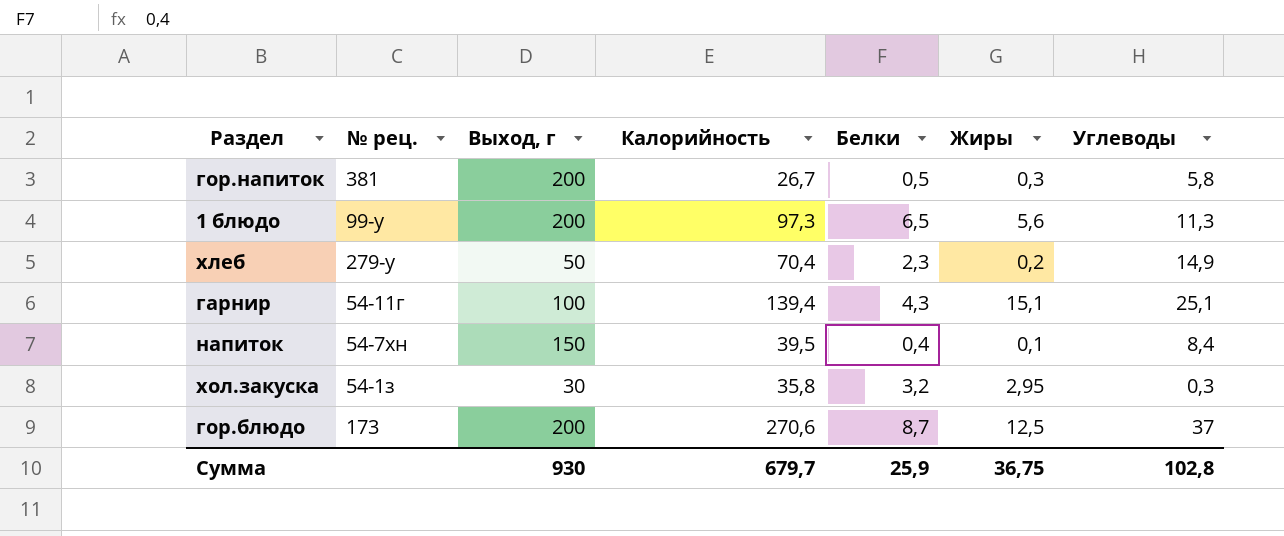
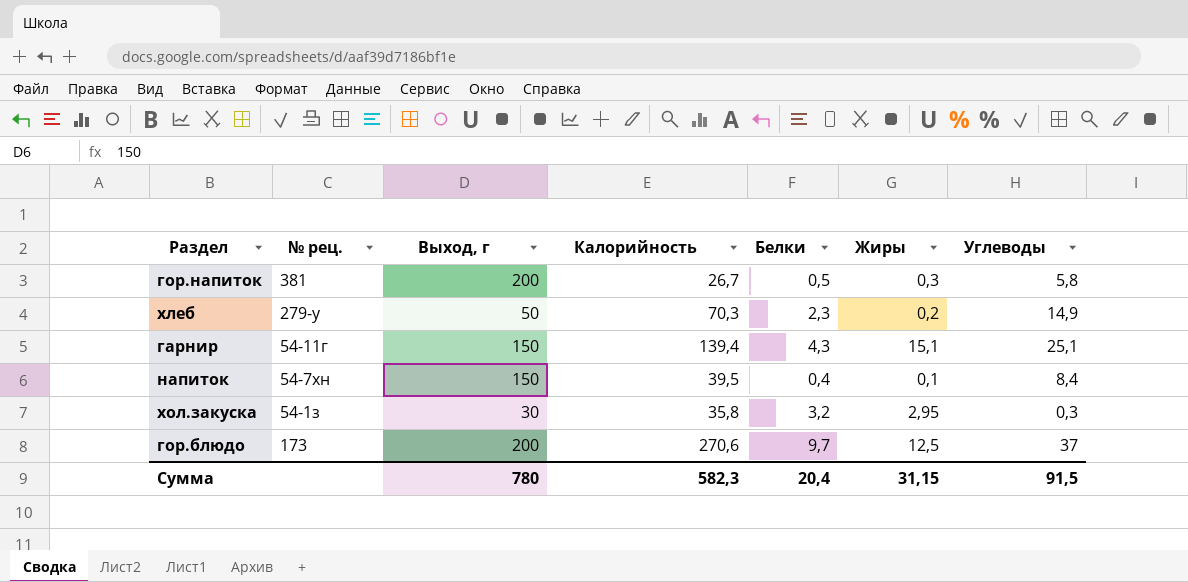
row 1 блюдо: 99-у | 200 | 97,3 | 6,5 | 5,6 | 11,3 -> none
хлеб | Калорийность: 70,4 -> 70,3
гарнир | Выход, г: 100 -> 150
гор.блюдо | Белки: 8,7 -> 9,7
Сумма | Выход, г: 930 -> 780
Сумма | Калорийность: 679,7 -> 582,3
Сумма | Белки: 25,9 -> 20,4
Сумма | Жиры: 36,75 -> 31,15
Сумма | Углеводы: 102,8 -> 91,5

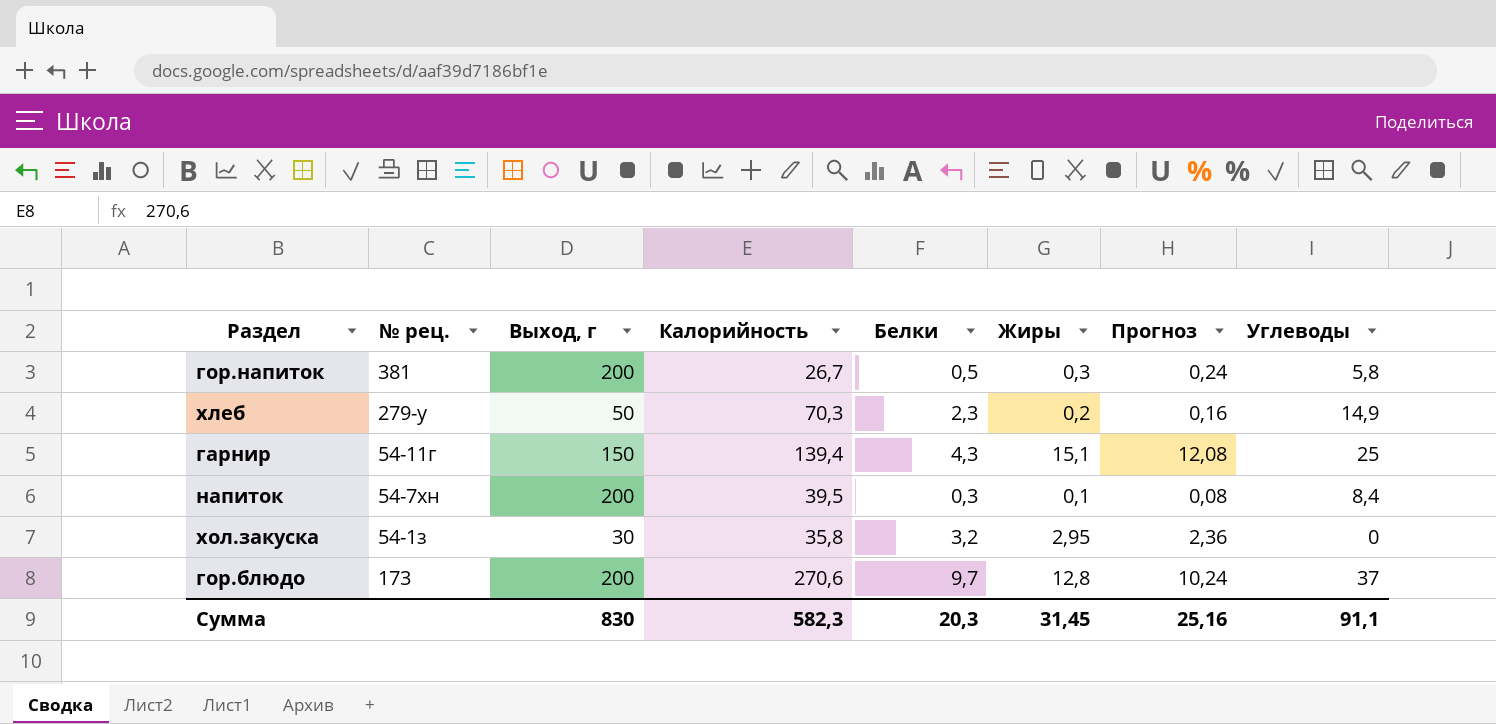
column Прогноз | formula: none -> [Жиры] * 0,8
гарнир | Углеводы: 25,1 -> 25
напиток | Выход, г: 150 -> 200
напиток | Белки: 0,4 -> 0,3
хол.закуска | Углеводы: 0,3 -> 0
гор.блюдо | Жиры: 12,5 -> 12,8
Сумма | Выход, г: 780 -> 830
Сумма | Белки: 20,4 -> 20,3
Сумма | Жиры: 31,15 -> 31,45
Сумма | Углеводы: 91,5 -> 91,1

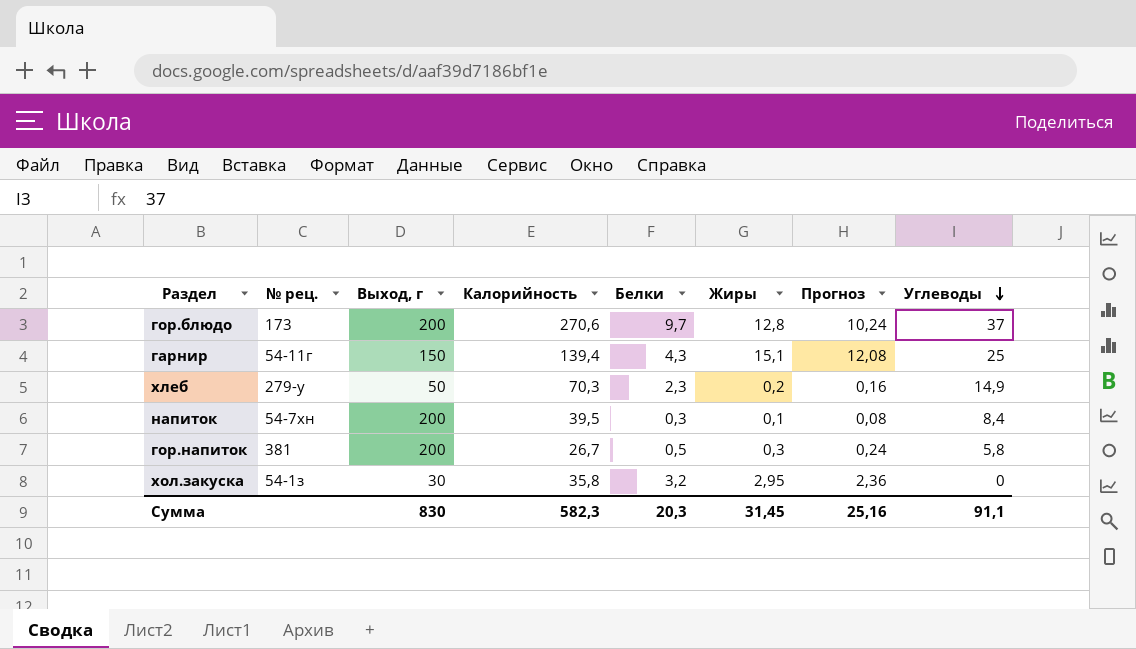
row order: none -> Углеводы descending

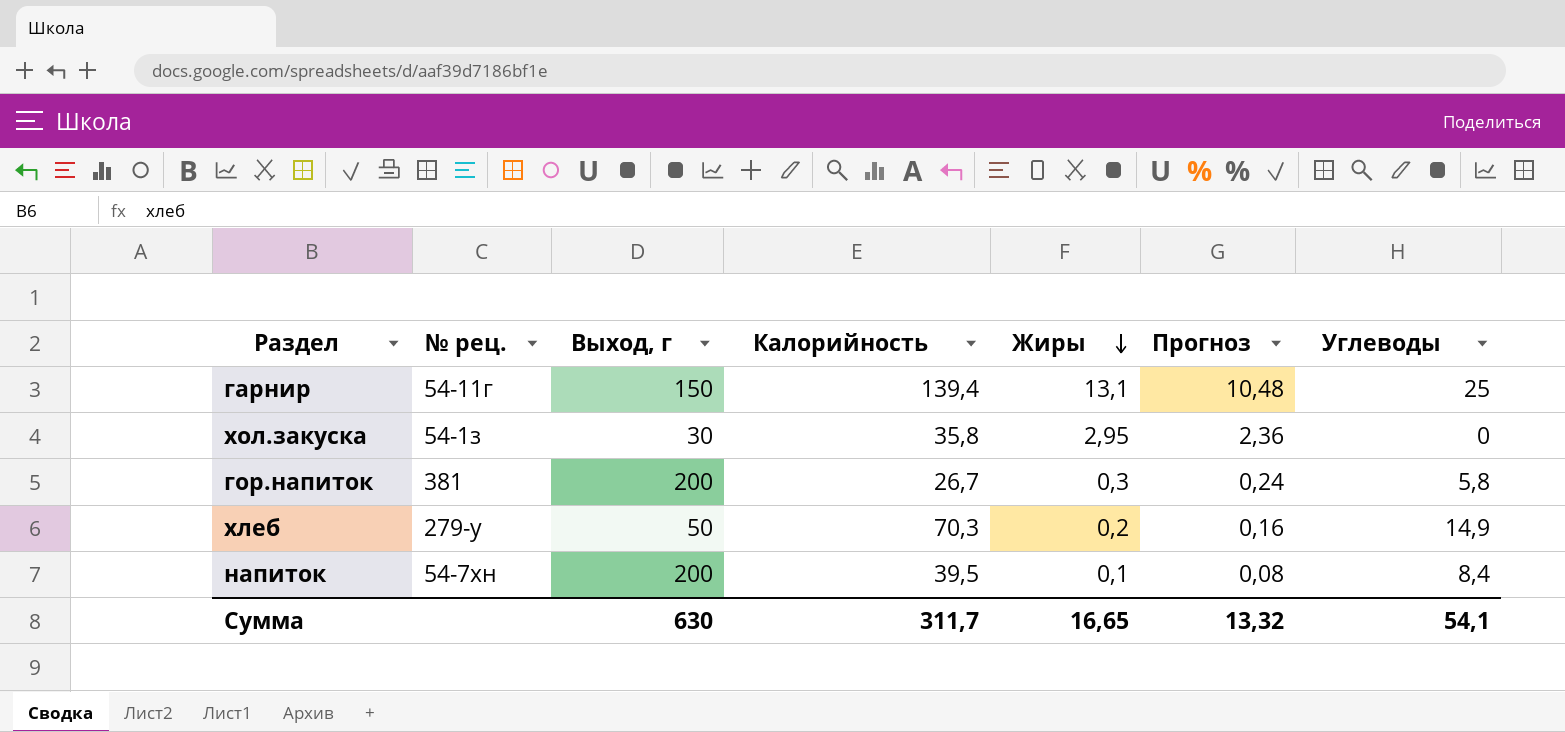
row order: Углеводы descending -> Жиры descending
column Белки | position: 5 -> none
row гор.блюдо: 173 | 200 | 270,6 | 9,7 | 12,8 | 10,24 | 37 -> none
гарнир | Жиры: 15,1 -> 13,1
гарнир | Прогноз: 12,08 -> 10,48
Сумма | Выход, г: 830 -> 630
Сумма | Калорийность: 582,3 -> 311,7
Сумма | Жиры: 31,45 -> 16,65
Сумма | Прогноз: 25,16 -> 13,32
Сумма | Углеводы: 91,1 -> 54,1

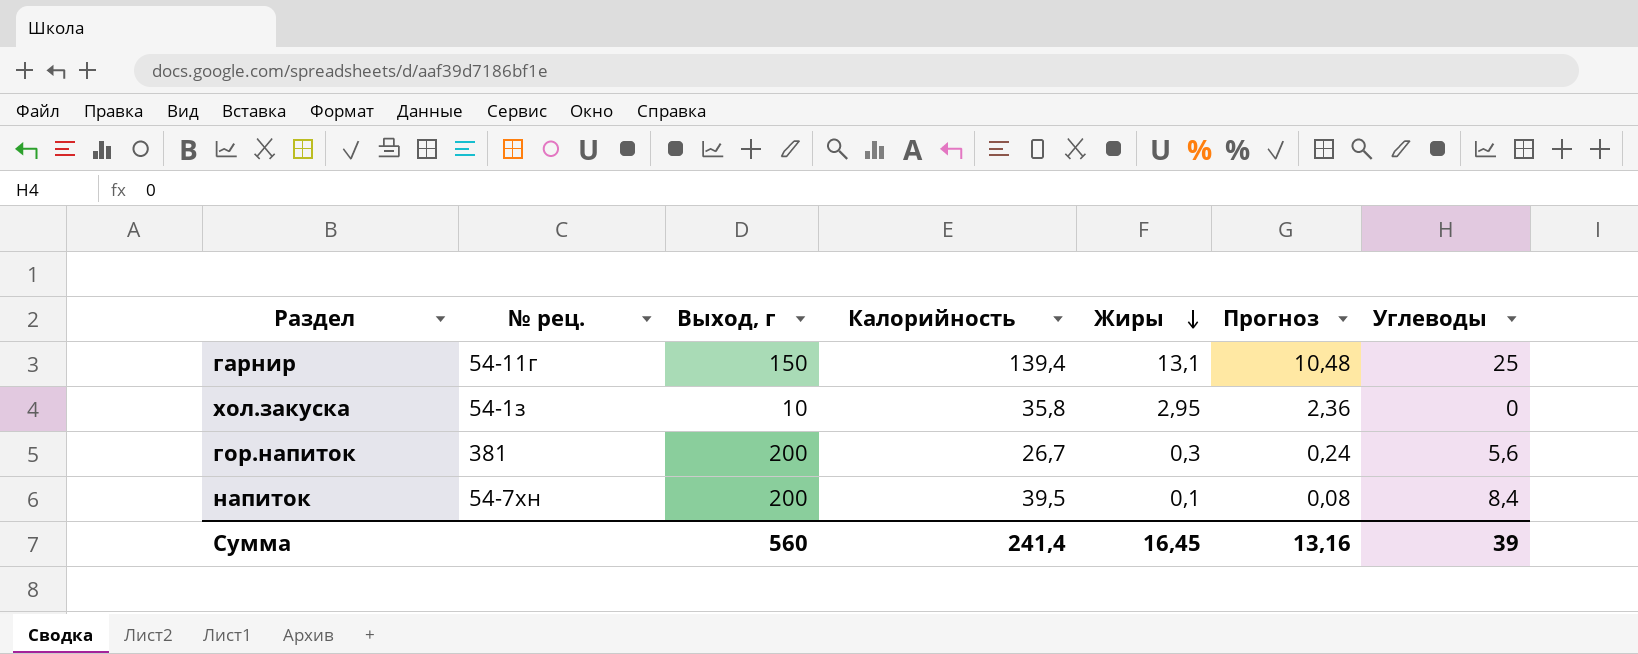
row хлеб: 279-у | 50 | 70,3 | 0,2 | 0,16 | 14,9 -> none
хол.закуска | Выход, г: 30 -> 10
гор.напиток | Углеводы: 5,8 -> 5,6
Сумма | Выход, г: 630 -> 560
Сумма | Калорийность: 311,7 -> 241,4
Сумма | Жиры: 16,65 -> 16,45
Сумма | Прогноз: 13,32 -> 13,16
Сумма | Углеводы: 54,1 -> 39

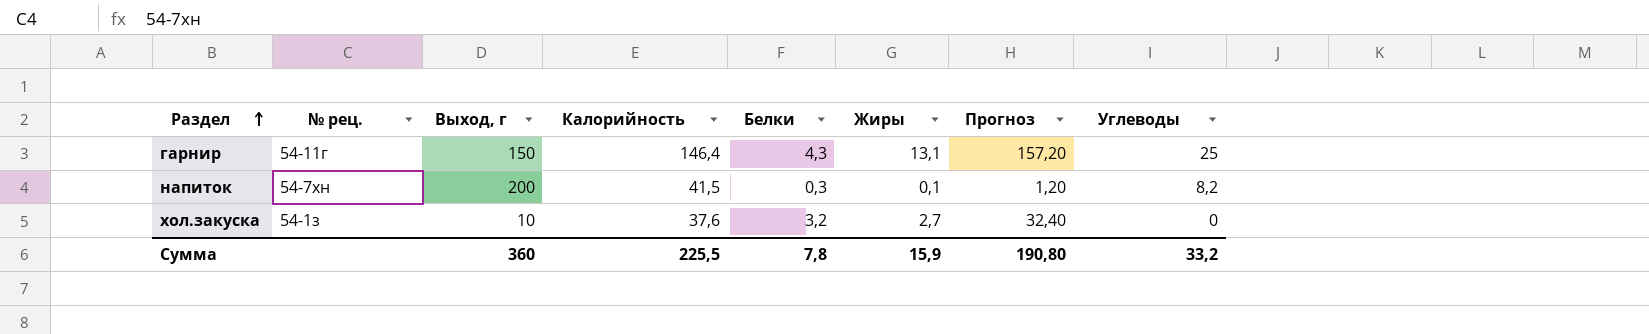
row order: Жиры descending -> Раздел ascending
column Белки | position: none -> 5
column Прогноз | formula: [Жиры] * 0,8 -> [Жиры] * 12
row гор.напиток: 381 | 200 | 26,7 | 0,3 | 0,24 | 5,6 -> none
гарнир | Калорийность: 139,4 -> 146,4
напиток | Калорийность: 39,5 -> 41,5
напиток | Углеводы: 8,4 -> 8,2
хол.закуска | Калорийность: 35,8 -> 37,6
хол.закуска | Жиры: 2,95 -> 2,7
Сумма | Выход, г: 560 -> 360
Сумма | Калорийность: 241,4 -> 225,5
Сумма | Жиры: 16,45 -> 15,9
Сумма | Прогноз: 13,16 -> 190,80
Сумма | Углеводы: 39 -> 33,2

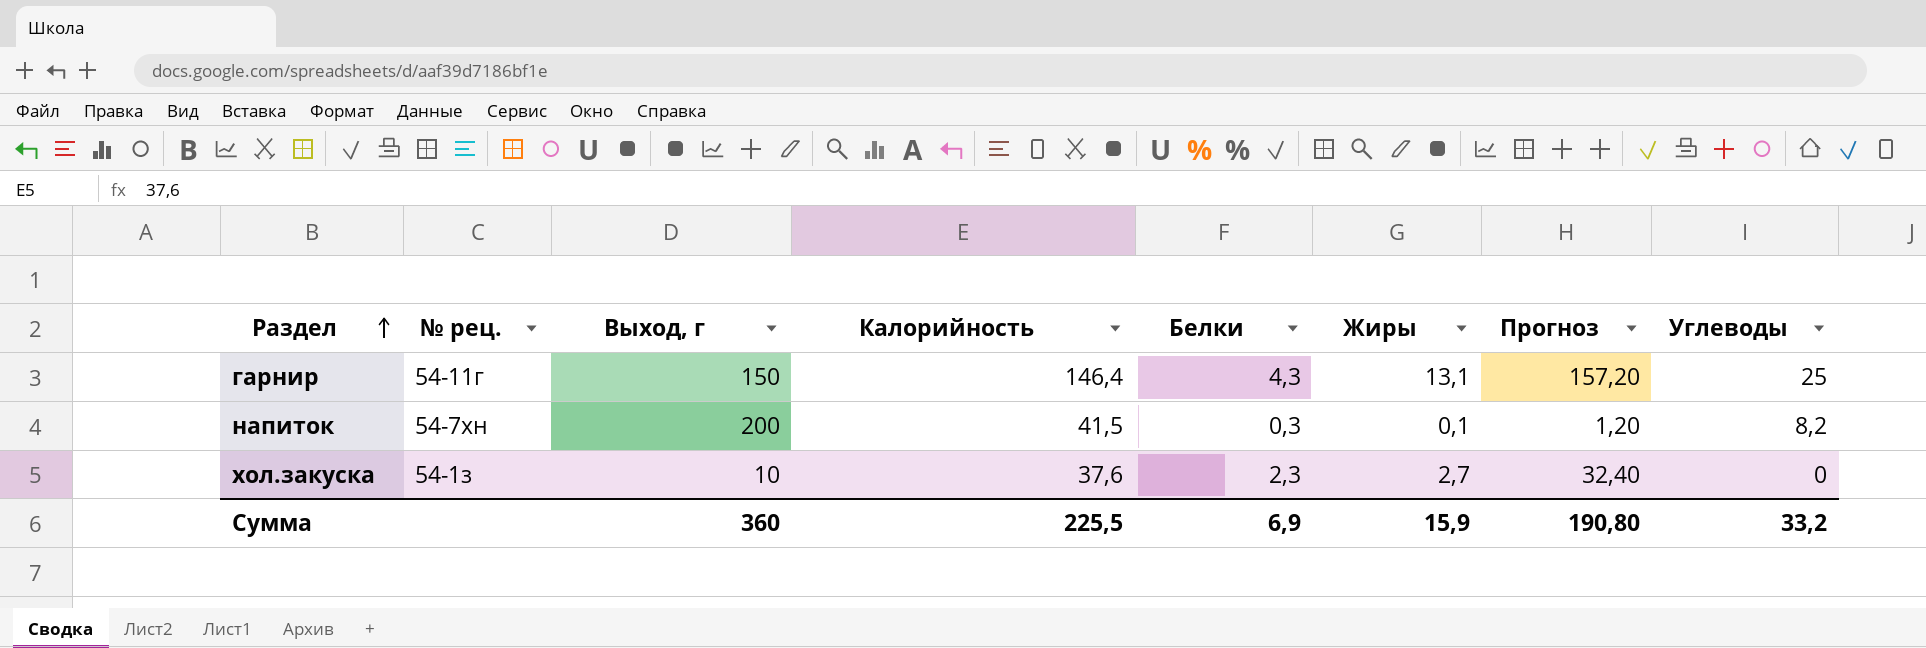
хол.закуска | Белки: 3,2 -> 2,3
Сумма | Белки: 7,8 -> 6,9

